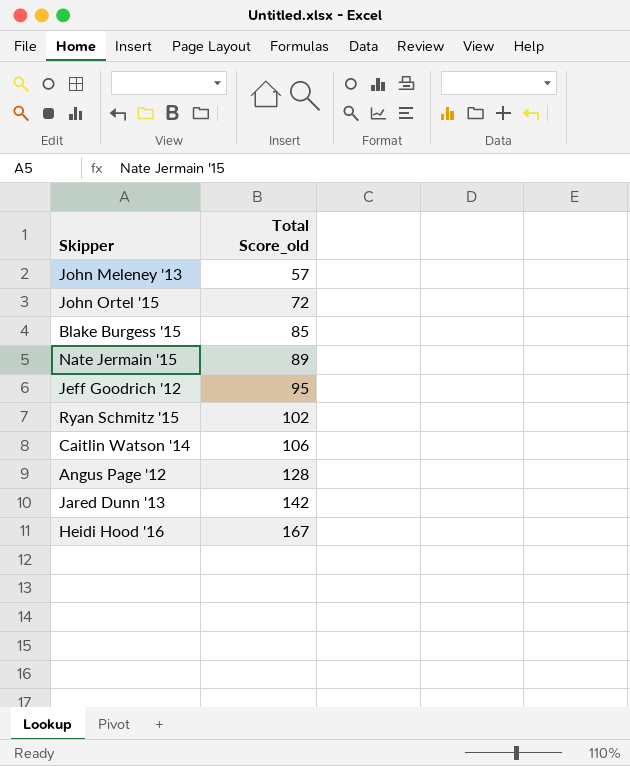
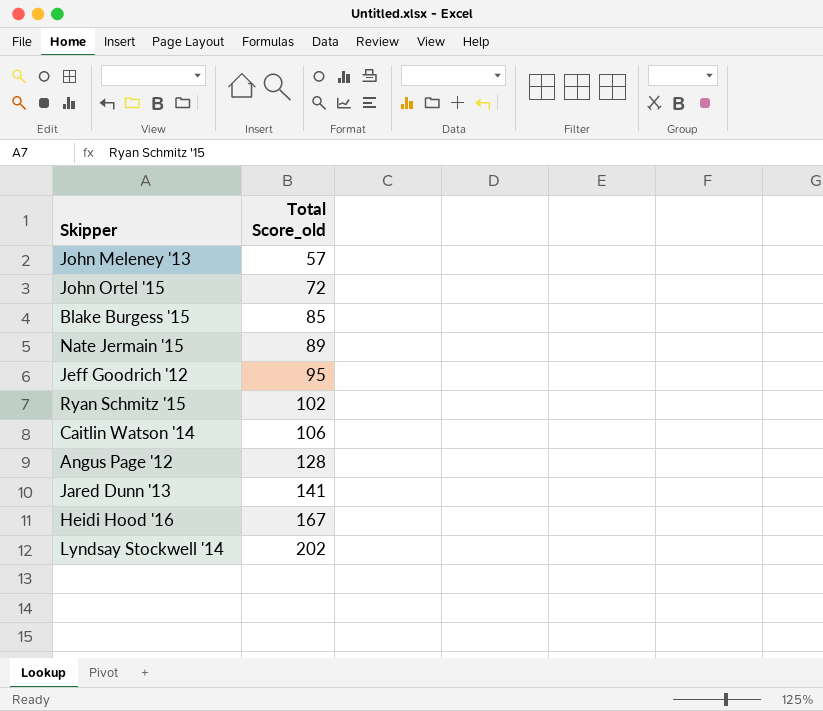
Jared Dunn '13 | Total Score_old: 142 -> 141
row Lyndsay Stockwell '14: none -> 202

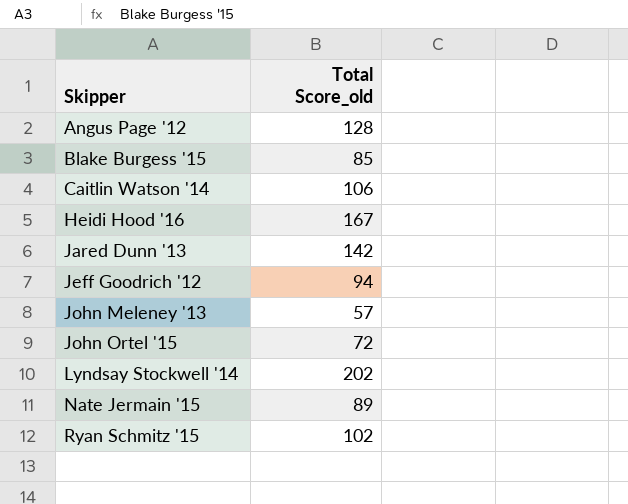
row order: Total Score_old ascending -> Skipper ascending
Jared Dunn '13 | Total Score_old: 141 -> 142
Jeff Goodrich '12 | Total Score_old: 95 -> 94

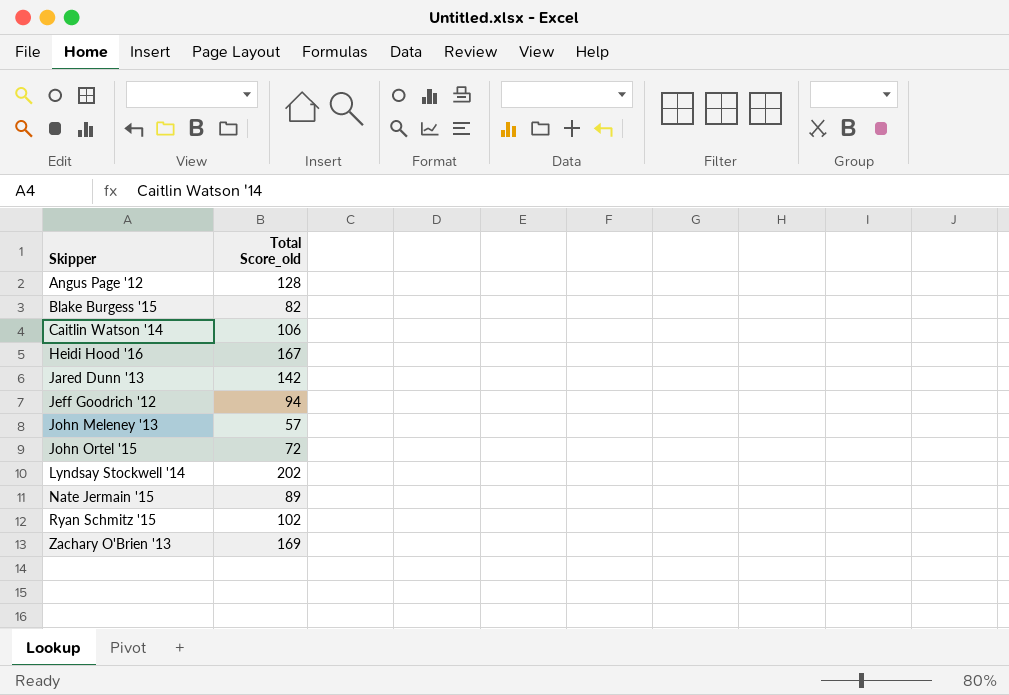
Blake Burgess '15 | Total Score_old: 85 -> 82
row Zachary O'Brien '13: none -> 169

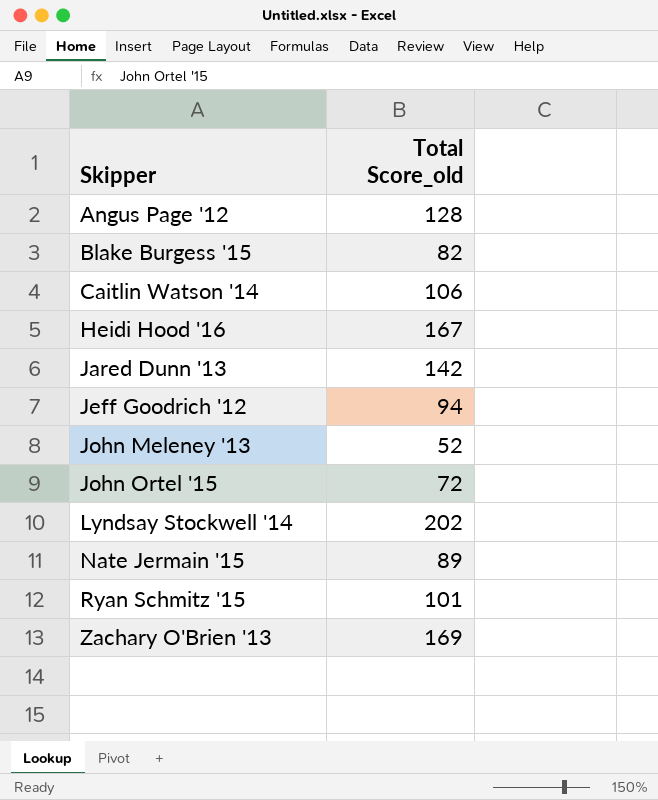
John Meleney '13 | Total Score_old: 57 -> 52
Ryan Schmitz '15 | Total Score_old: 102 -> 101

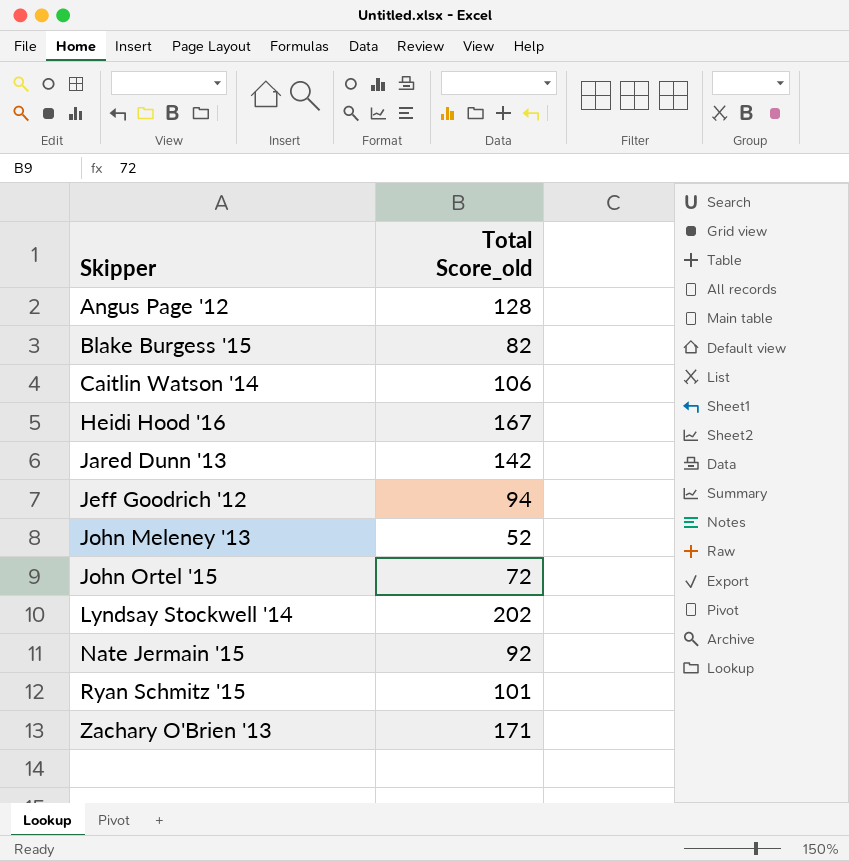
Nate Jermain '15 | Total Score_old: 89 -> 92
Zachary O'Brien '13 | Total Score_old: 169 -> 171

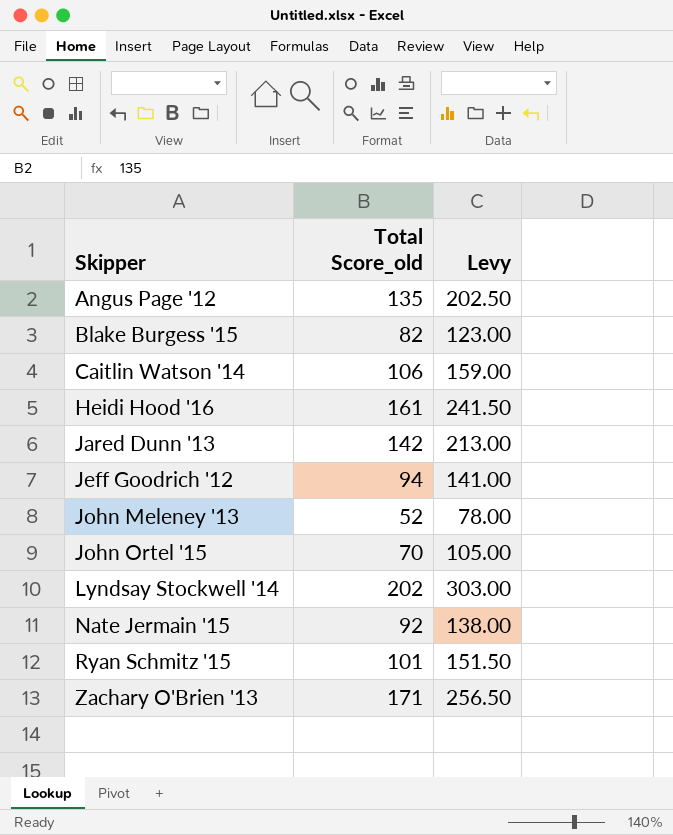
column Levy | formula: none -> [Total Score_old] * 1.5
Angus Page '12 | Total Score_old: 128 -> 135
Heidi Hood '16 | Total Score_old: 167 -> 161
John Ortel '15 | Total Score_old: 72 -> 70

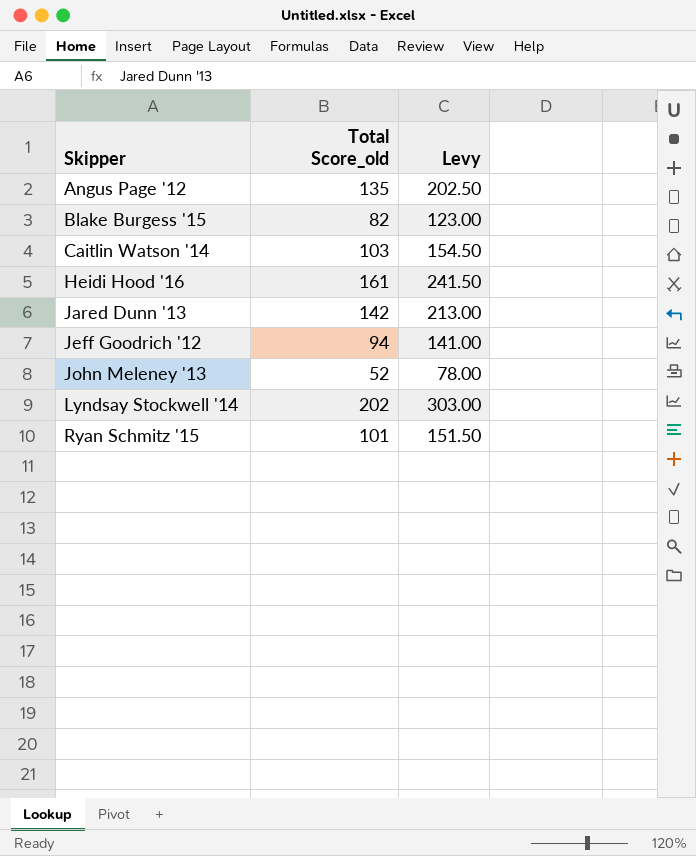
row John Ortel '15: 70 | 105.00 -> none
row Nate Jermain '15: 92 | 138.00 -> none
row Zachary O'Brien '13: 171 | 256.50 -> none
Caitlin Watson '14 | Total Score_old: 106 -> 103
Caitlin Watson '14 | Levy: 159.00 -> 154.50

